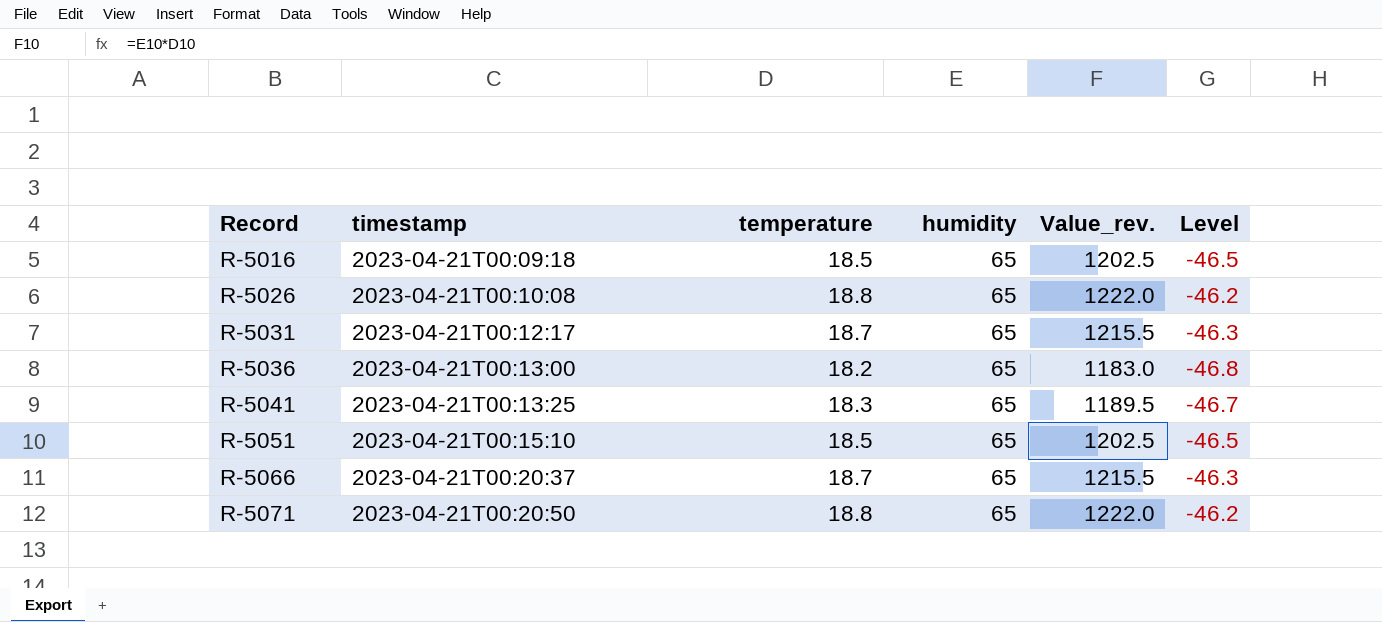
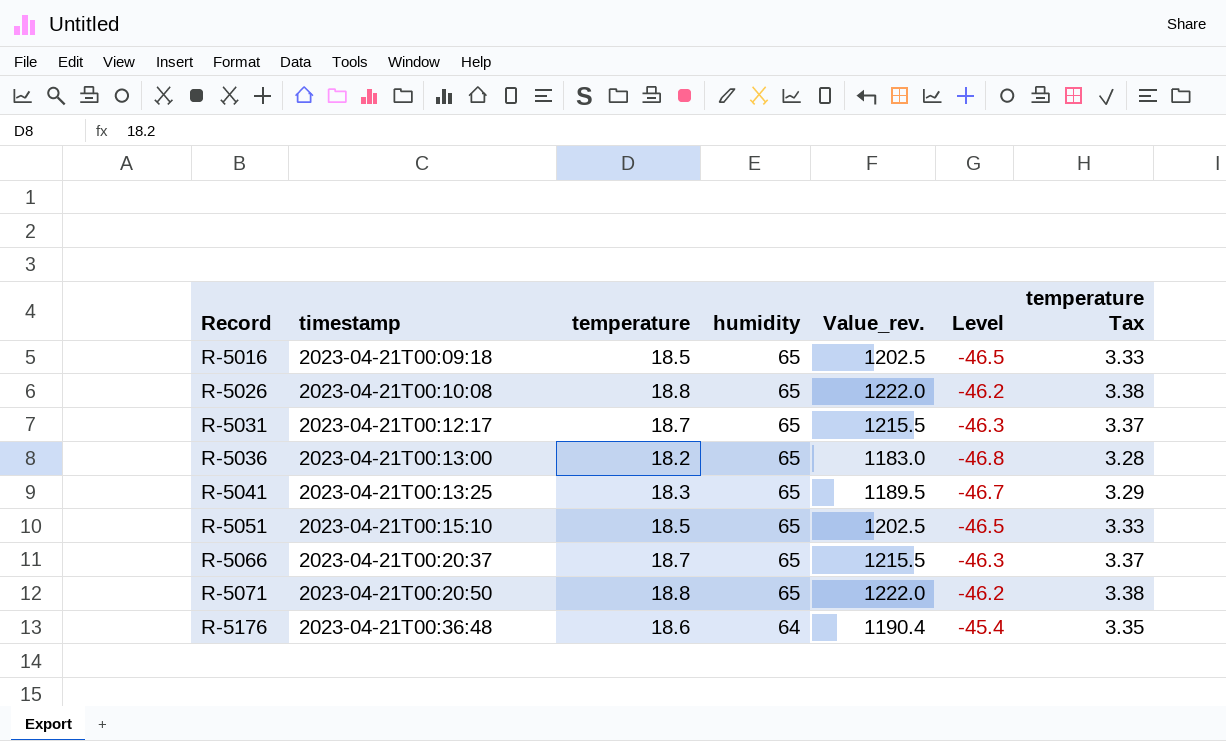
column temperature Tax | formula: none -> [temperature] * 0.18
row R-5176: none -> 2023-04-21T00:36:48 | 18.6 | 64 | 1190.4 | -45.4 | 3.35

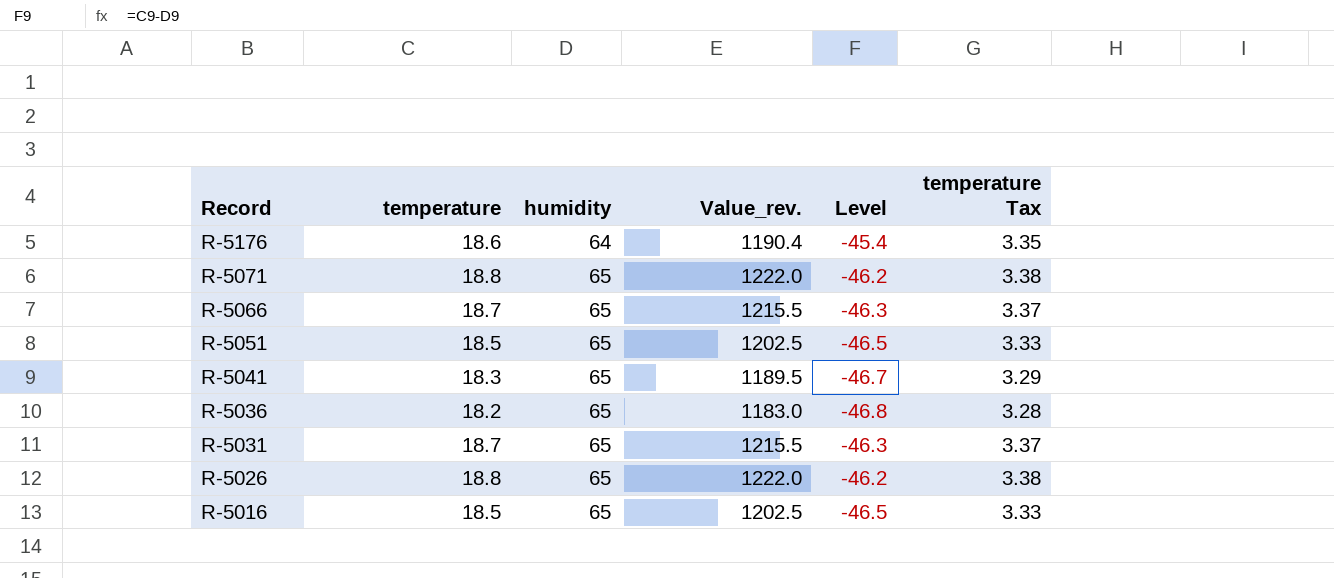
row order: Record ascending -> Record descending
column timestamp | position: 2 -> none

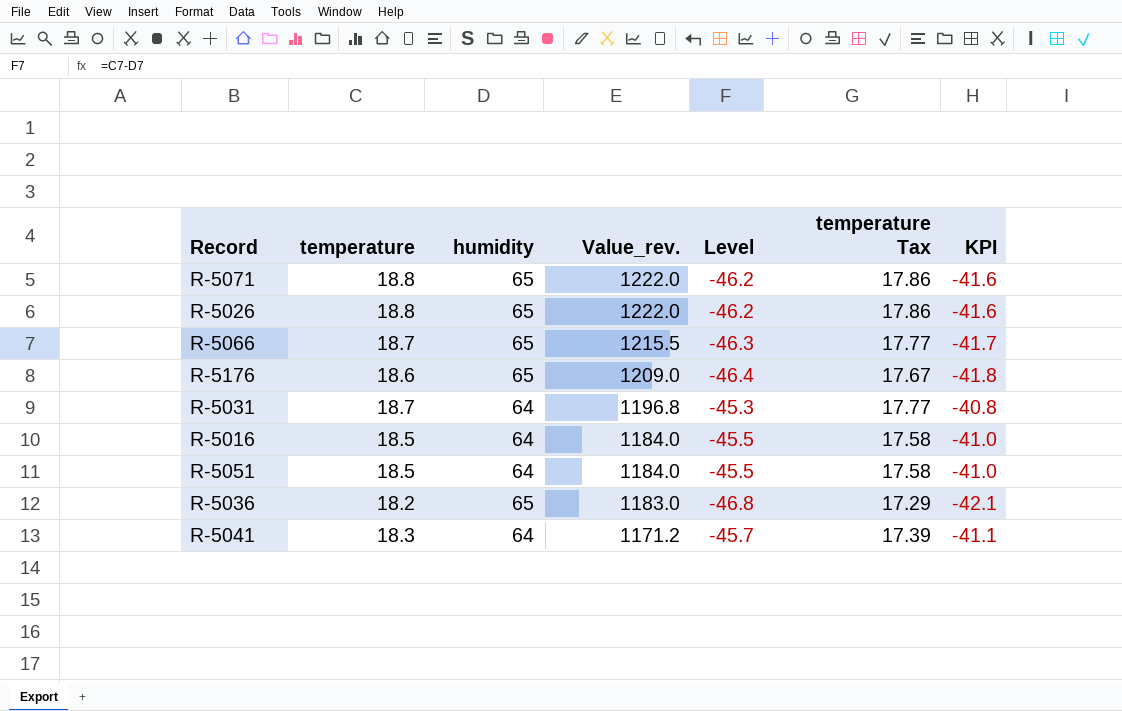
row order: Record descending -> Value_rev. descending
column temperature Tax | formula: [temperature] * 0.18 -> [temperature] * 0.95
column KPI | formula: none -> [Level] * 0.9
R-5176 | humidity: 64 -> 65
R-5176 | Value_rev.: 1190.4 -> 1209.0
R-5176 | Level: -45.4 -> -46.4
R-5031 | humidity: 65 -> 64
R-5031 | Value_rev.: 1215.5 -> 1196.8
R-5031 | Level: -46.3 -> -45.3
R-5016 | humidity: 65 -> 64
R-5016 | Value_rev.: 1202.5 -> 1184.0
R-5016 | Level: -46.5 -> -45.5
R-5051 | humidity: 65 -> 64
R-5051 | Value_rev.: 1202.5 -> 1184.0
R-5051 | Level: -46.5 -> -45.5
R-5041 | humidity: 65 -> 64
R-5041 | Value_rev.: 1189.5 -> 1171.2
R-5041 | Level: -46.7 -> -45.7

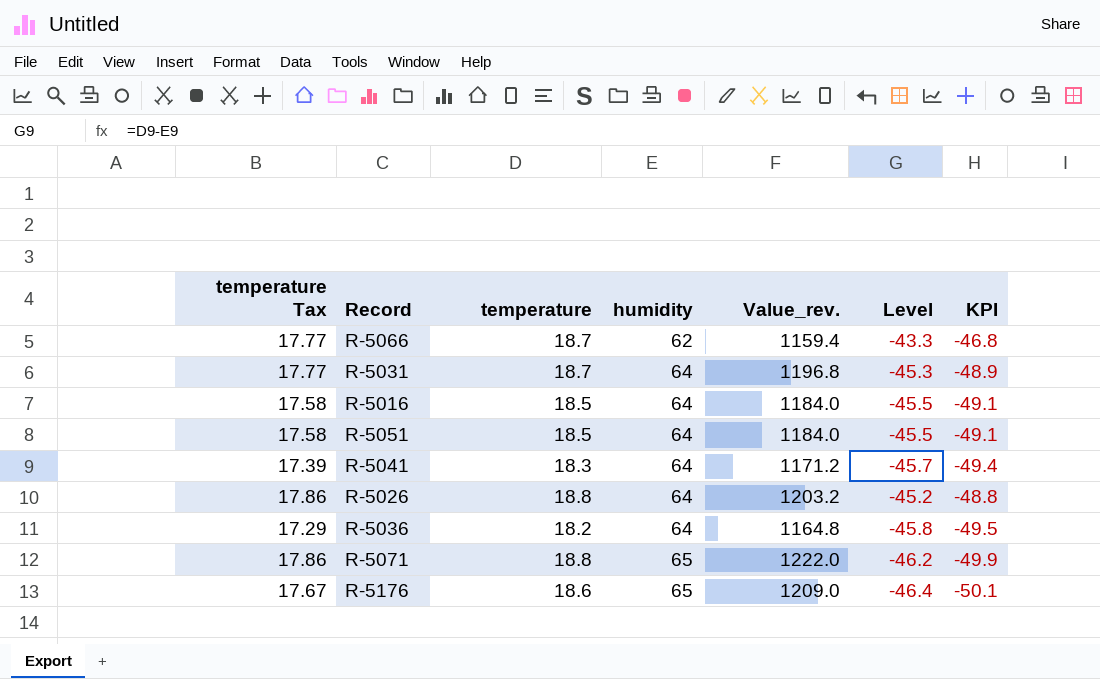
row order: Value_rev. descending -> humidity ascending
column temperature Tax | position: 6 -> 1
column KPI | formula: [Level] * 0.9 -> [Level] * 1.08
R-5066 | humidity: 65 -> 62
R-5066 | Value_rev.: 1215.5 -> 1159.4
R-5066 | Level: -46.3 -> -43.3
R-5026 | humidity: 65 -> 64
R-5026 | Value_rev.: 1222.0 -> 1203.2
R-5026 | Level: -46.2 -> -45.2
R-5036 | humidity: 65 -> 64
R-5036 | Value_rev.: 1183.0 -> 1164.8
R-5036 | Level: -46.8 -> -45.8

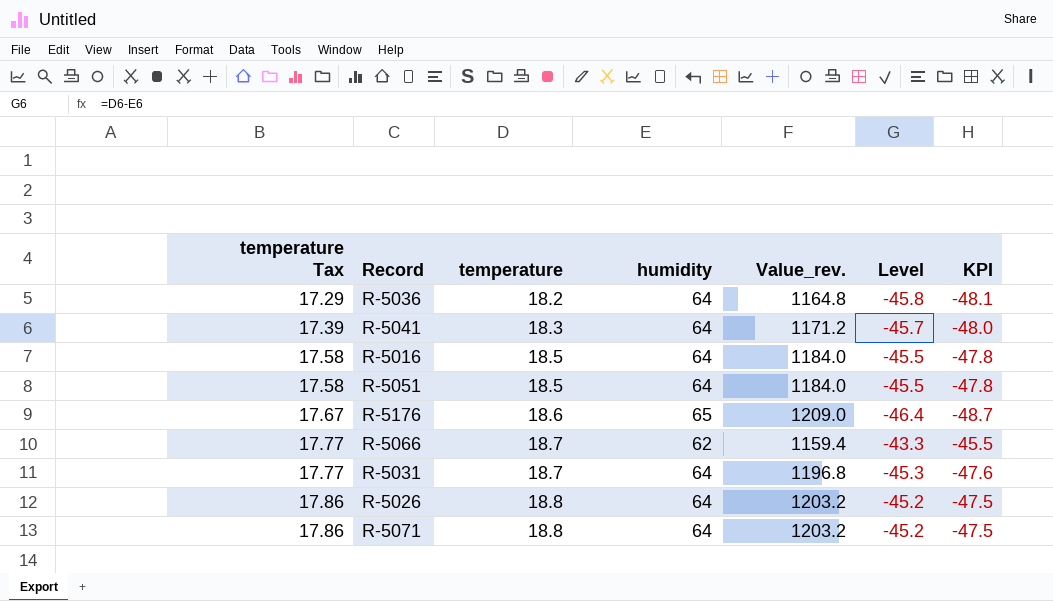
row order: humidity ascending -> temperature Tax ascending
column KPI | formula: [Level] * 1.08 -> [Level] * 1.05
R-5071 | humidity: 65 -> 64
R-5071 | Value_rev.: 1222.0 -> 1203.2
R-5071 | Level: -46.2 -> -45.2

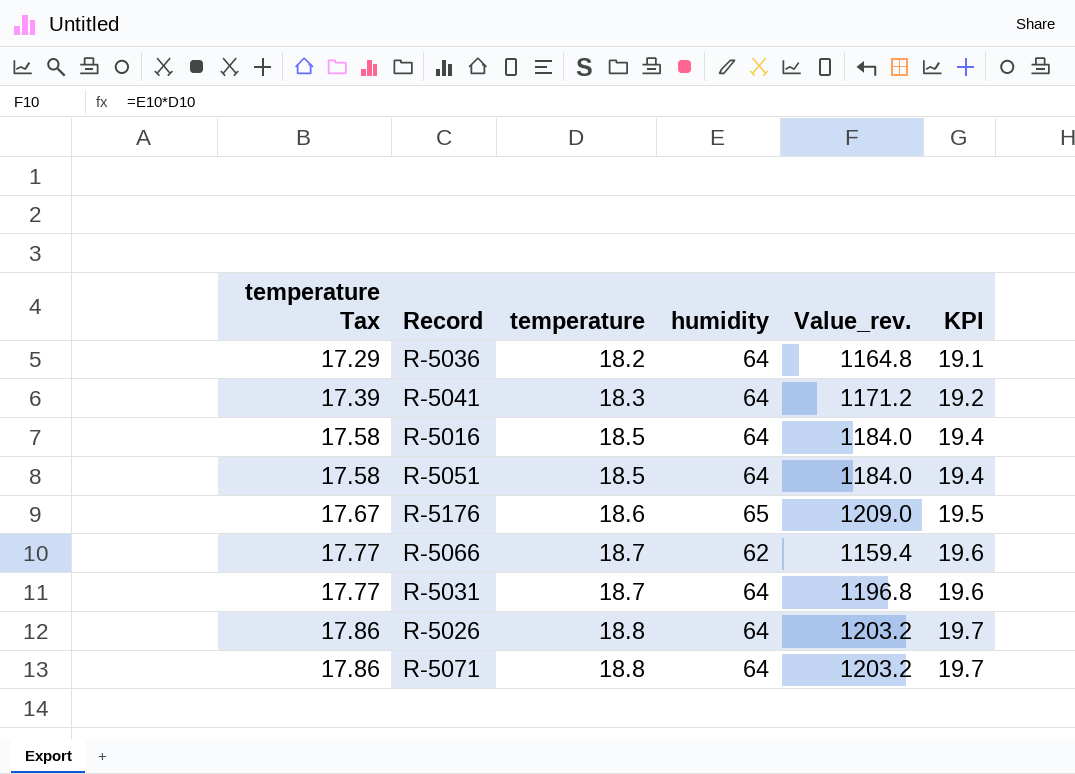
column Level | formula: [temperature] - [humidity] -> none
column KPI | formula: [Level] * 1.05 -> [temperature] * 1.05

